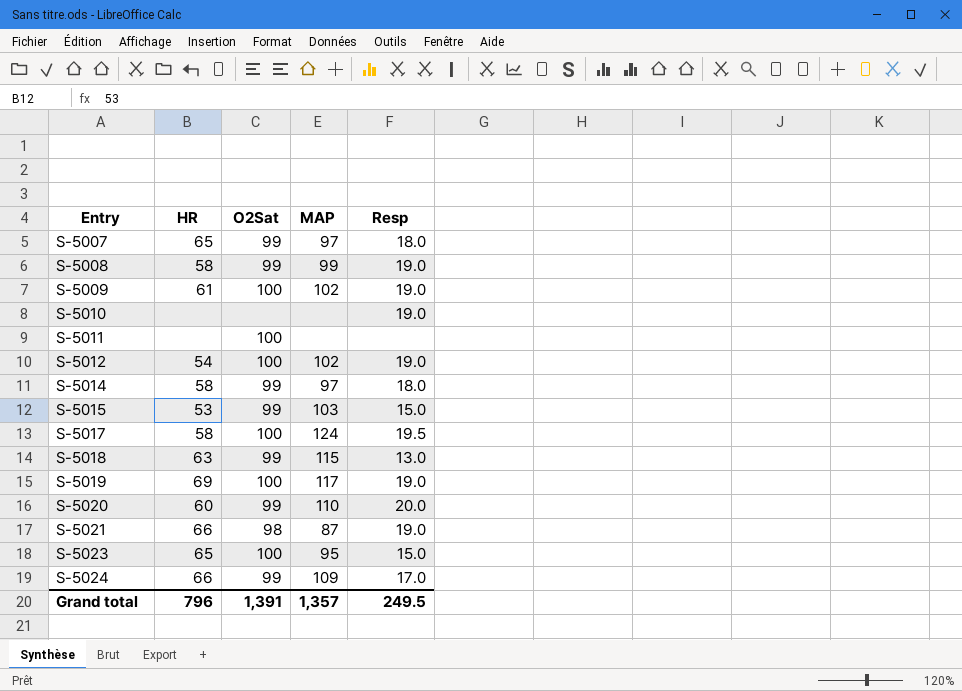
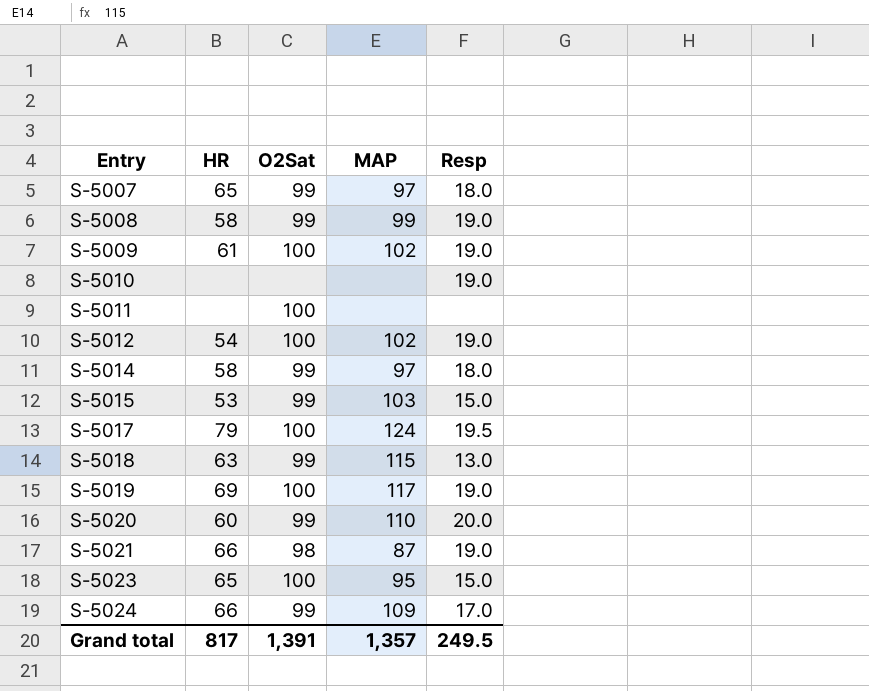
S-5017 | HR: 58 -> 79
Grand total | HR: 796 -> 817

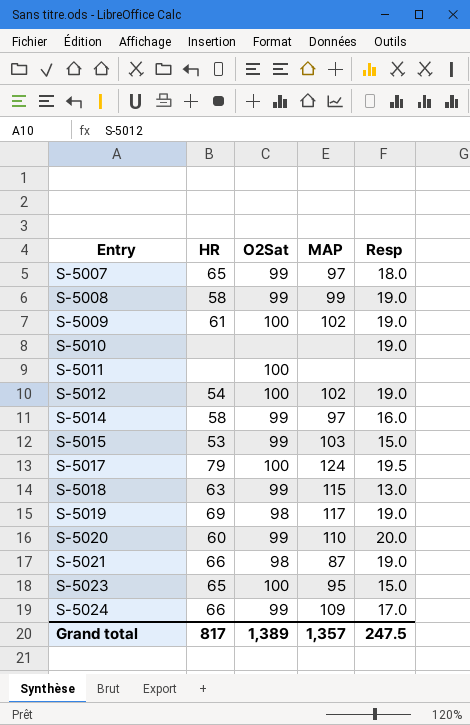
S-5014 | Resp: 18.0 -> 16.0
S-5019 | O2Sat: 100 -> 98
Grand total | O2Sat: 1,391 -> 1,389
Grand total | Resp: 249.5 -> 247.5

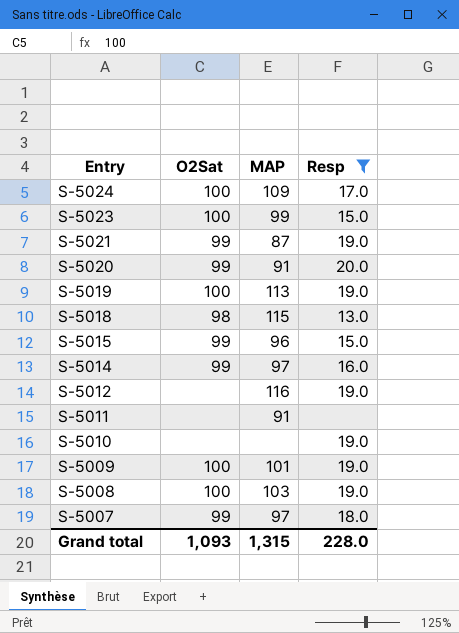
filter: none -> Resp != 19.5
row order: Entry ascending -> Entry descending
column HR | position: 2 -> none
S-5024 | O2Sat: 99 -> 100
S-5023 | MAP: 95 -> 99
S-5021 | O2Sat: 98 -> 99
S-5020 | MAP: 110 -> 91
S-5019 | O2Sat: 98 -> 100
S-5019 | MAP: 117 -> 113
S-5018 | O2Sat: 99 -> 98
S-5015 | MAP: 103 -> 96
S-5012 | O2Sat: 100 -> none
S-5012 | MAP: 102 -> 116
S-5011 | O2Sat: 100 -> none
S-5011 | MAP: none -> 91
S-5009 | MAP: 102 -> 101
S-5008 | O2Sat: 99 -> 100
S-5008 | MAP: 99 -> 103
Grand total | O2Sat: 1,389 -> 1,093
Grand total | MAP: 1,357 -> 1,315
Grand total | Resp: 247.5 -> 228.0

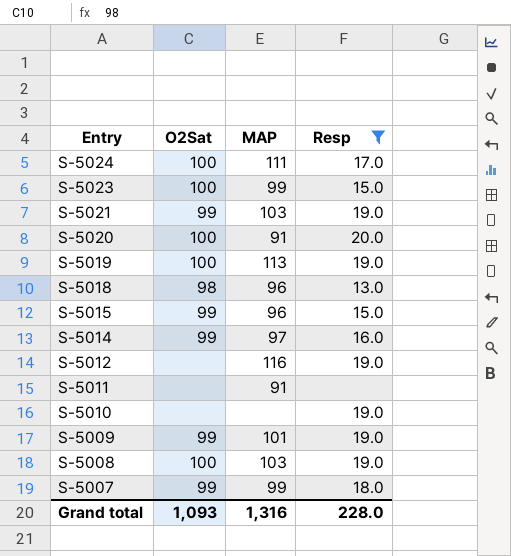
S-5024 | MAP: 109 -> 111
S-5021 | MAP: 87 -> 103
S-5020 | O2Sat: 99 -> 100
S-5018 | MAP: 115 -> 96
S-5009 | O2Sat: 100 -> 99
S-5007 | MAP: 97 -> 99
Grand total | MAP: 1,315 -> 1,316

